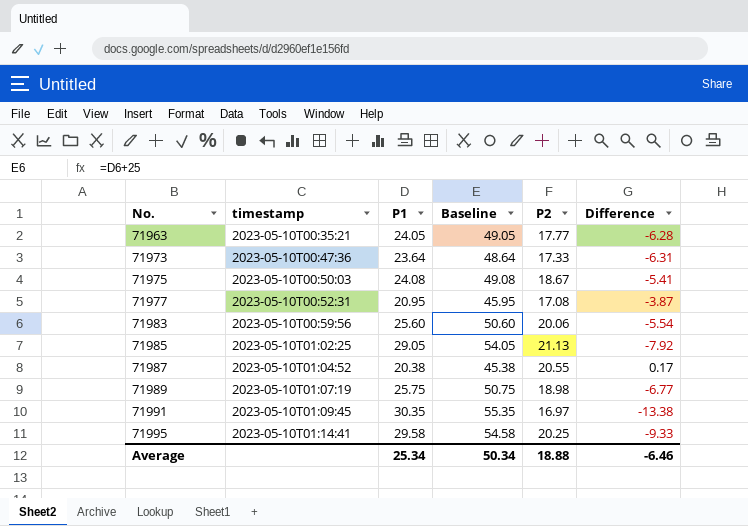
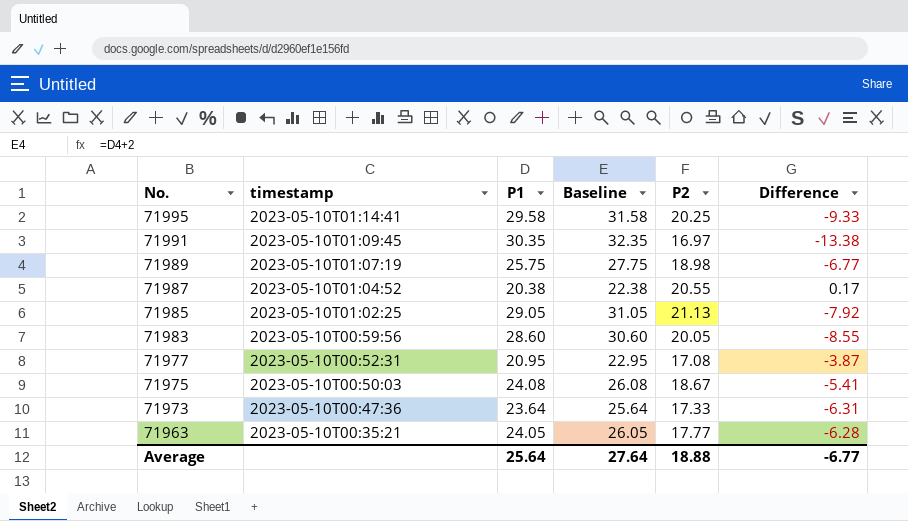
row order: No. ascending -> No. descending
column Baseline | formula: [P1] + 25 -> [P1] + 2
71983 | P1: 25.60 -> 28.60
71983 | P2: 20.06 -> 20.05
71983 | Difference: -5.54 -> -8.55
Average | P1: 25.34 -> 25.64
Average | Baseline: 50.34 -> 27.64
Average | Difference: -6.46 -> -6.77

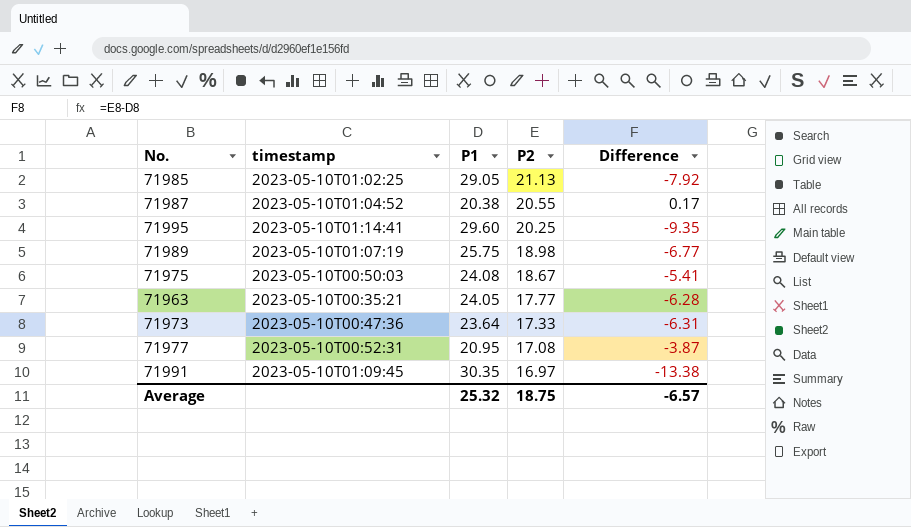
row order: No. descending -> P2 descending
column Baseline | formula: [P1] + 2 -> none
row 71983: 2023-05-10T00:59:56 | 28.60 | 30.60 | 20.05 | -8.55 -> none
71995 | P1: 29.58 -> 29.60
71995 | Difference: -9.33 -> -9.35
Average | P1: 25.64 -> 25.32
Average | P2: 18.88 -> 18.75
Average | Difference: -6.77 -> -6.57

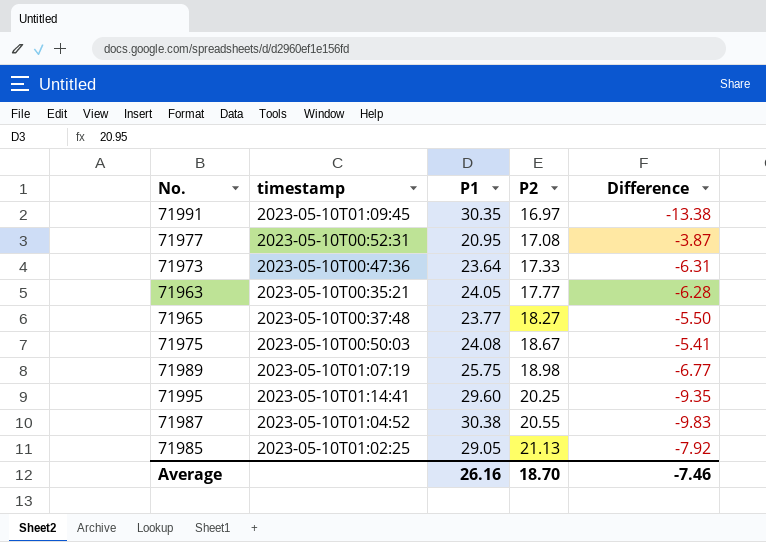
row order: P2 descending -> P2 ascending
row 71965: none -> 2023-05-10T00:37:48 | 23.77 | 18.27 | -5.50
71987 | P1: 20.38 -> 30.38
71987 | Difference: 0.17 -> -9.83
Average | P1: 25.32 -> 26.16
Average | P2: 18.75 -> 18.70
Average | Difference: -6.57 -> -7.46

